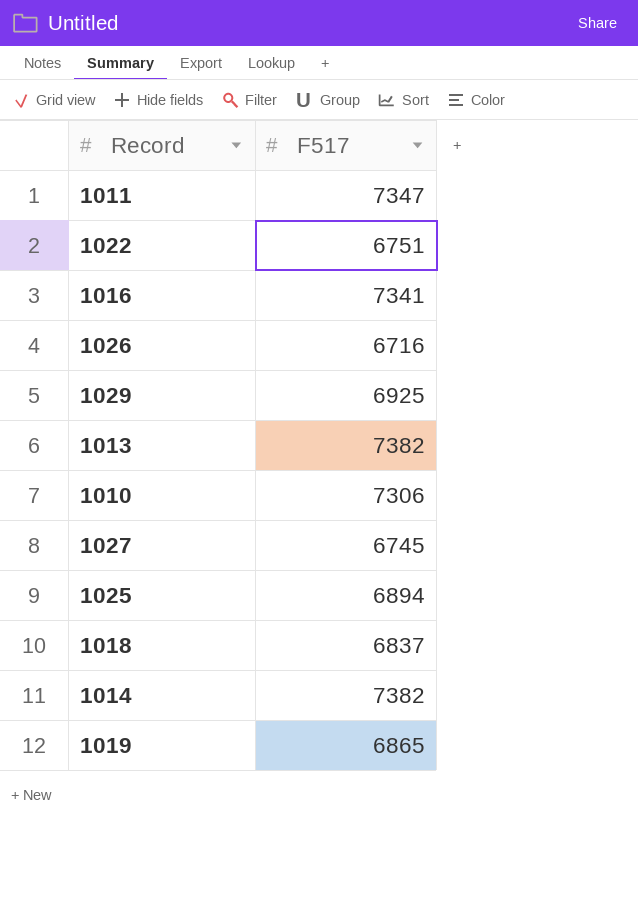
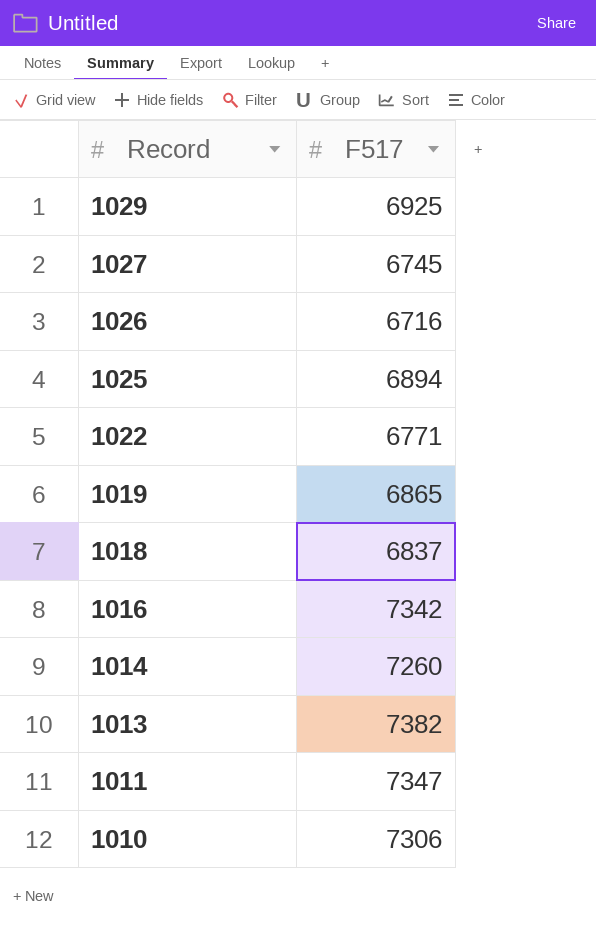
row order: none -> Record descending
1022 | F517: 6751 -> 6771
1016 | F517: 7341 -> 7342
1014 | F517: 7382 -> 7260

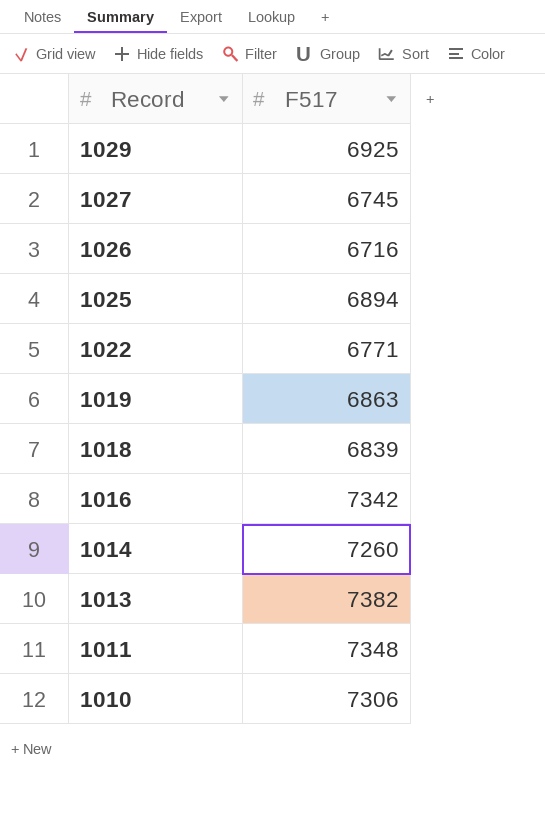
1019 | F517: 6865 -> 6863
1018 | F517: 6837 -> 6839
1011 | F517: 7347 -> 7348

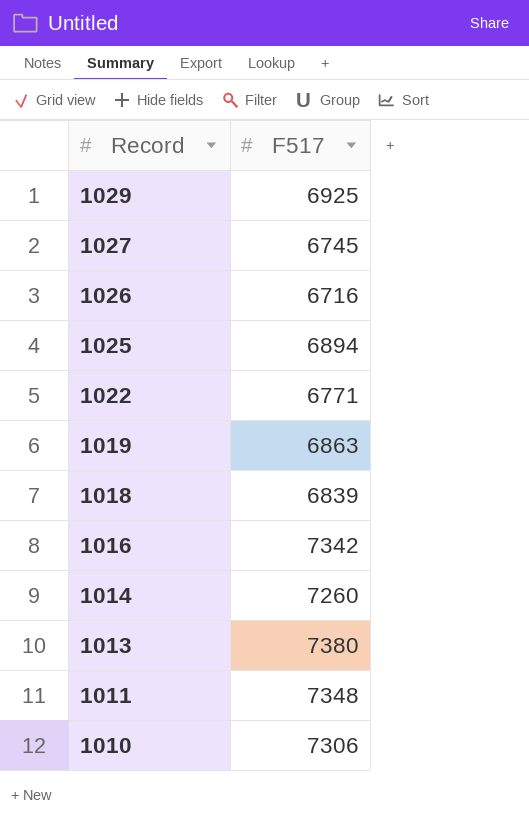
1013 | F517: 7382 -> 7380

